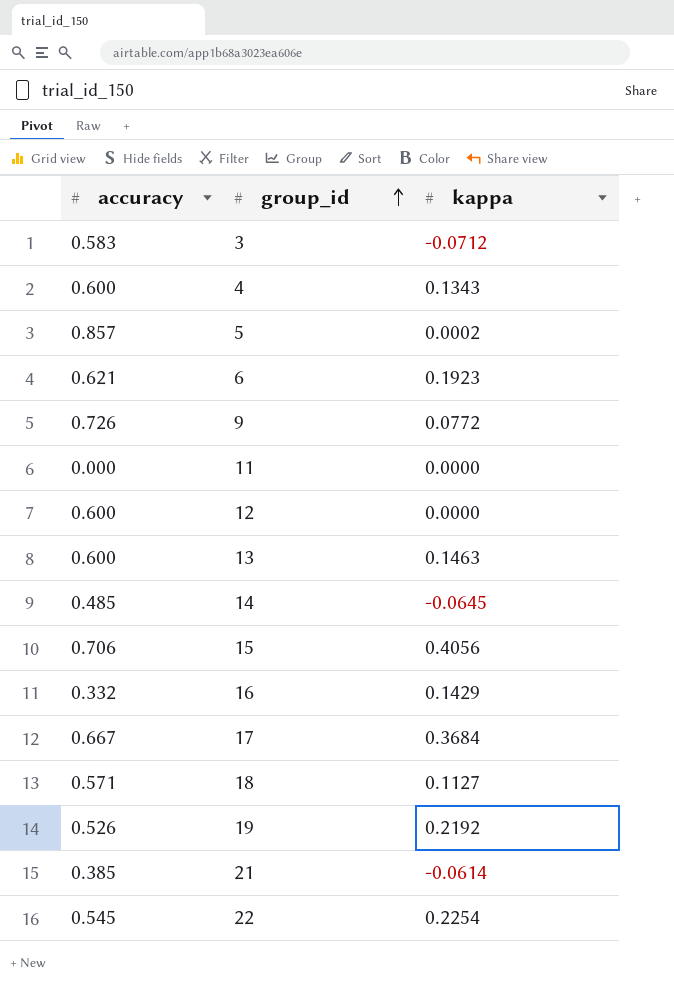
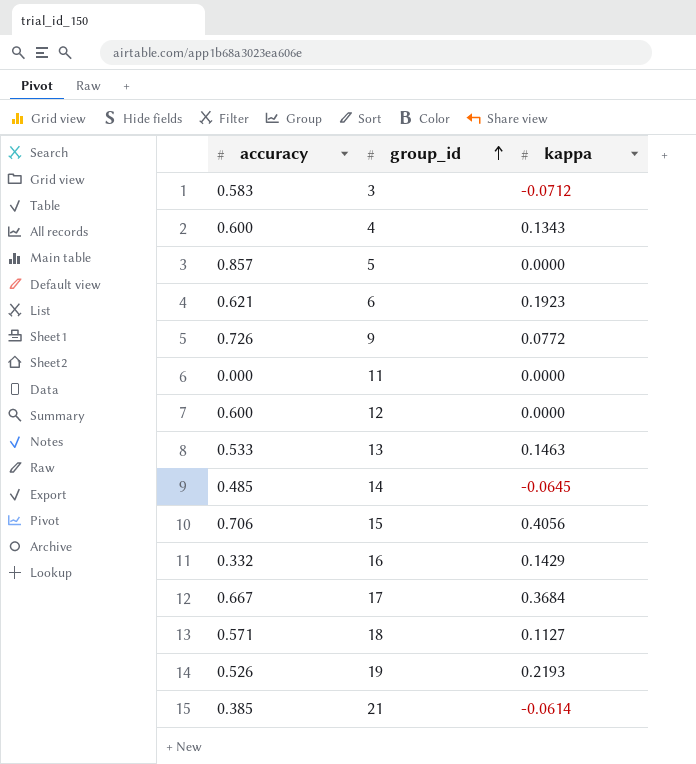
row 22: 0.545 | 0.2254 -> none
5 | kappa: 0.0002 -> 0.0000
13 | accuracy: 0.600 -> 0.533
19 | kappa: 0.2192 -> 0.2193

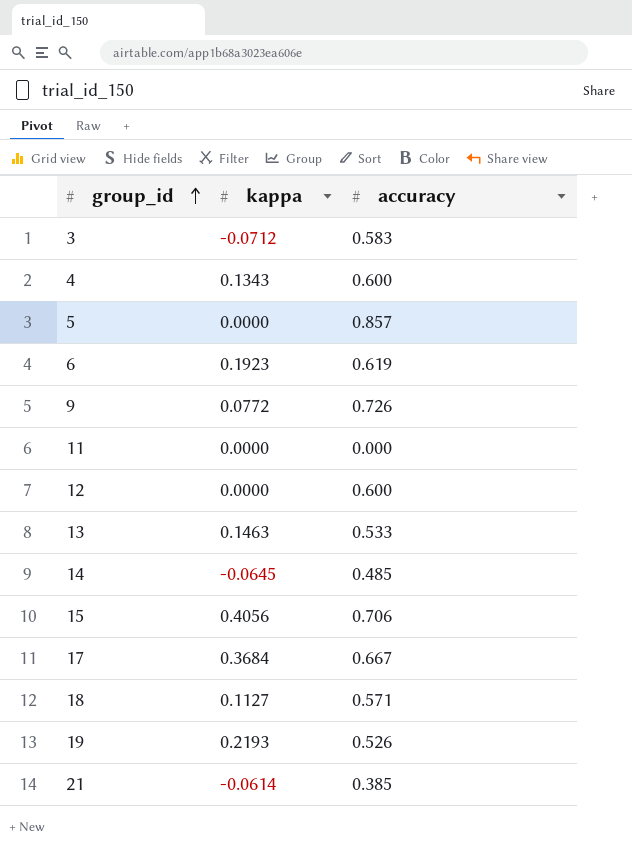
column accuracy | position: 1 -> 3
row 16: 0.332 | 0.1429 -> none
6 | accuracy: 0.621 -> 0.619

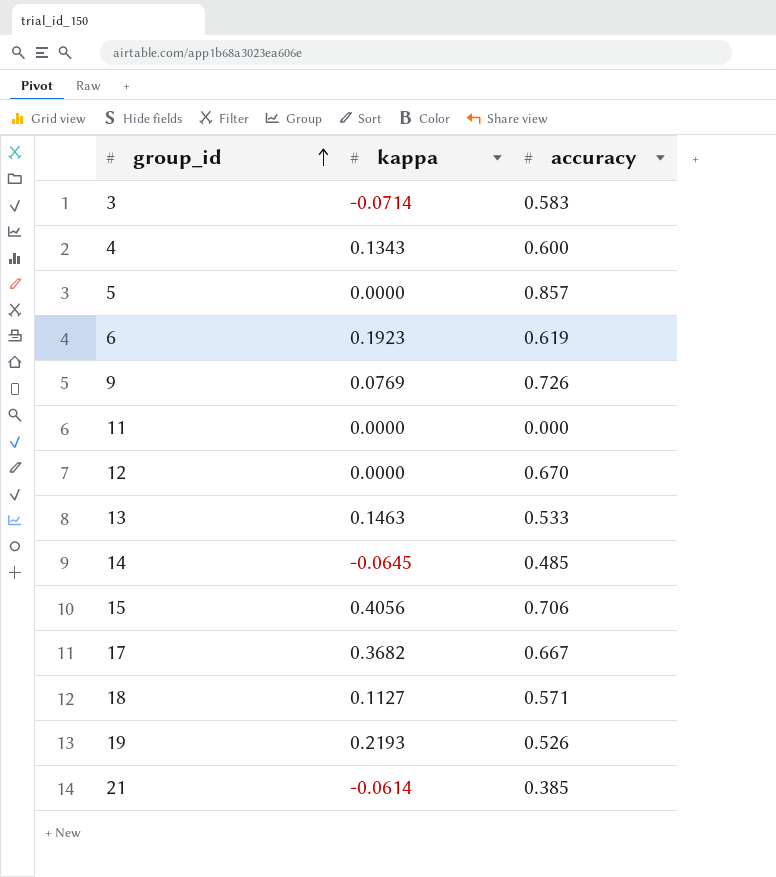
3 | kappa: -0.0712 -> -0.0714
9 | kappa: 0.0772 -> 0.0769
12 | accuracy: 0.600 -> 0.670
17 | kappa: 0.3684 -> 0.3682

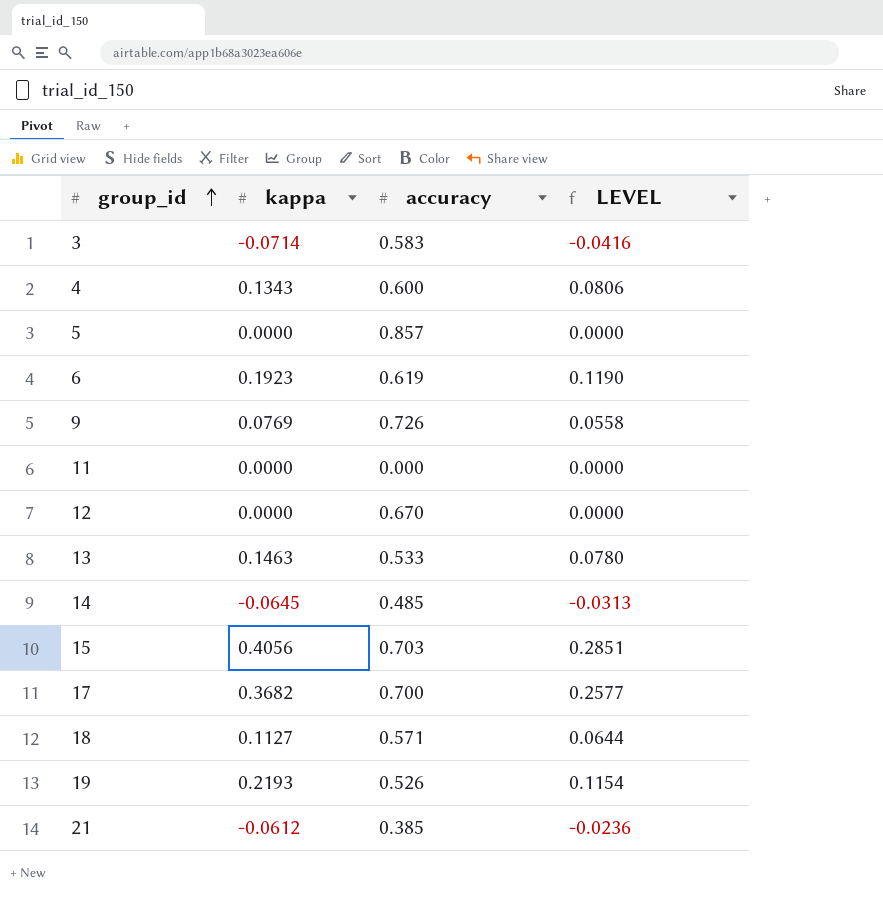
column LEVEL | formula: none -> [kappa] * [accuracy]
15 | accuracy: 0.706 -> 0.703
17 | accuracy: 0.667 -> 0.700
21 | kappa: -0.0614 -> -0.0612

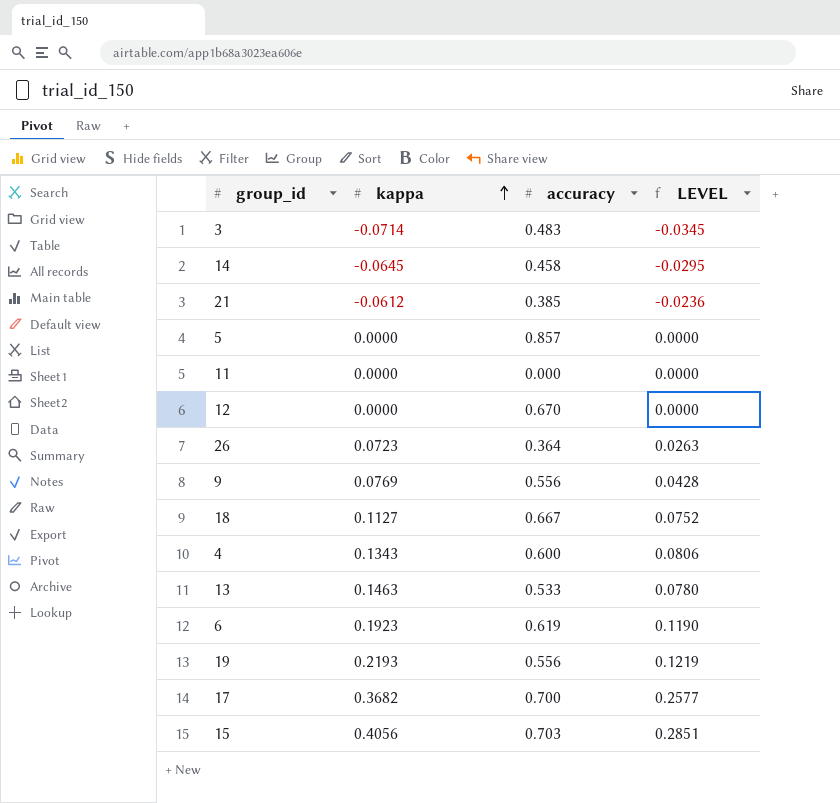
row order: group_id ascending -> kappa ascending
3 | accuracy: 0.583 -> 0.483
3 | LEVEL: -0.0416 -> -0.0345
14 | accuracy: 0.485 -> 0.458
14 | LEVEL: -0.0313 -> -0.0295
row 26: none -> 0.0723 | 0.364 | 0.0263
9 | accuracy: 0.726 -> 0.556
9 | LEVEL: 0.0558 -> 0.0428
18 | accuracy: 0.571 -> 0.667
18 | LEVEL: 0.0644 -> 0.0752
19 | accuracy: 0.526 -> 0.556
19 | LEVEL: 0.1154 -> 0.1219

